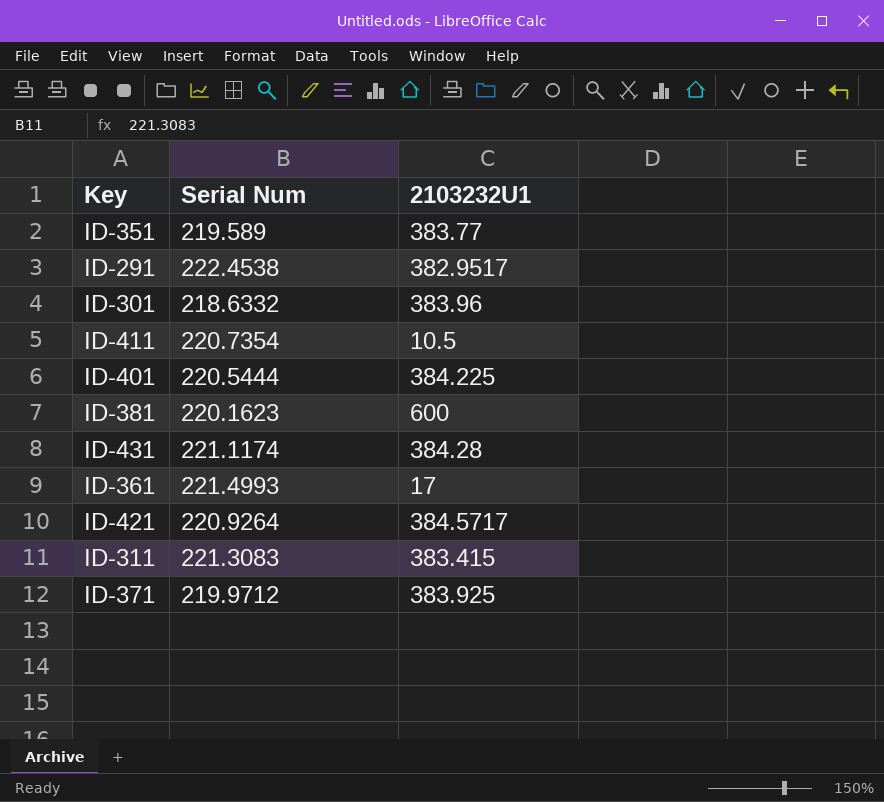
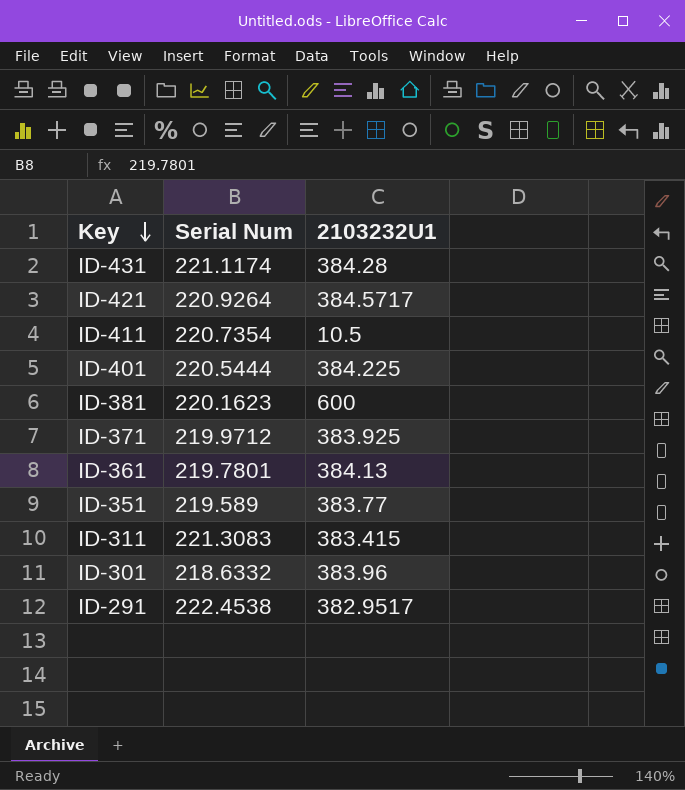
row order: none -> Key descending
ID-361 | Serial Num: 221.4993 -> 219.7801
ID-361 | 2103232U1: 17 -> 384.13

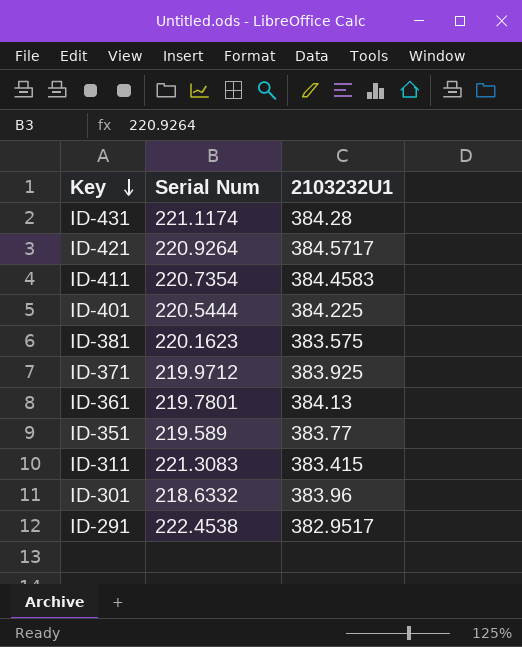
ID-411 | 2103232U1: 10.5 -> 384.4583
ID-381 | 2103232U1: 600 -> 383.575

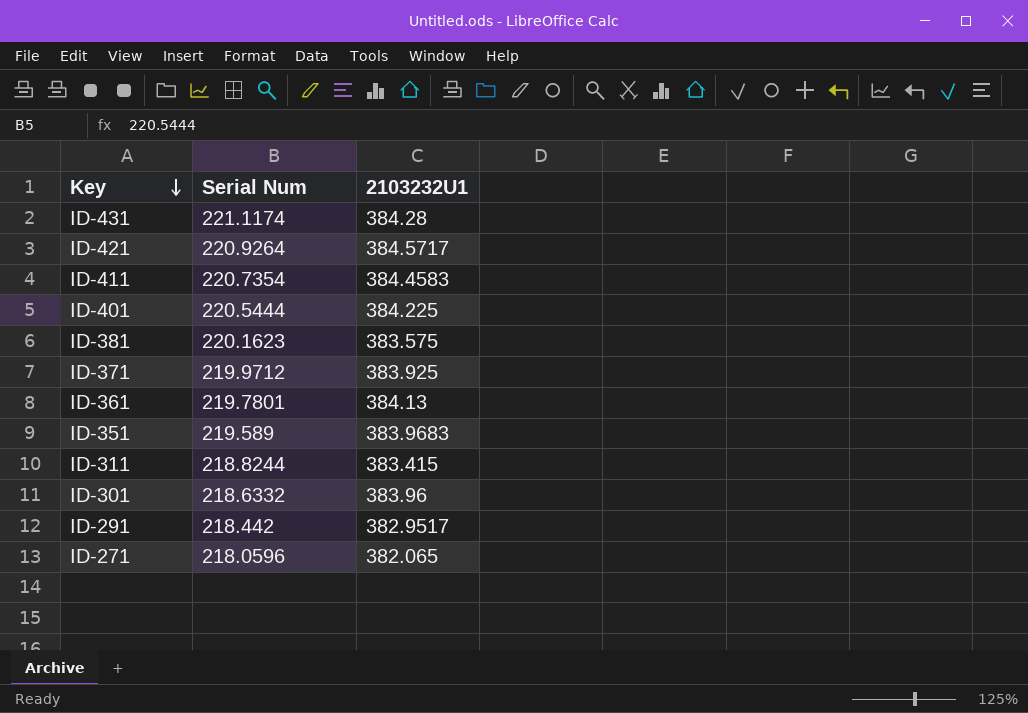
ID-351 | 2103232U1: 383.77 -> 383.9683
ID-311 | Serial Num: 221.3083 -> 218.8244
ID-291 | Serial Num: 222.4538 -> 218.442
row ID-271: none -> 218.0596 | 382.065

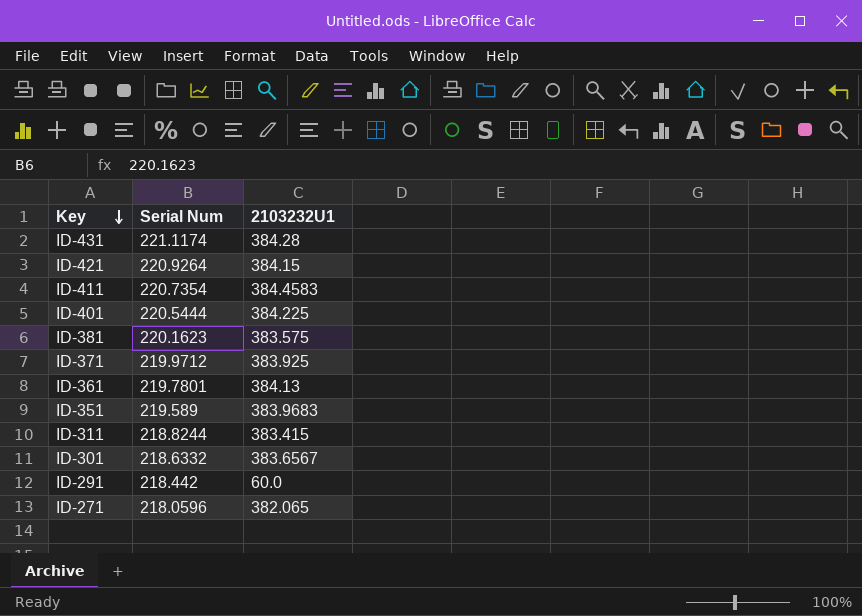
ID-421 | 2103232U1: 384.5717 -> 384.15
ID-301 | 2103232U1: 383.96 -> 383.6567
ID-291 | 2103232U1: 382.9517 -> 60.0

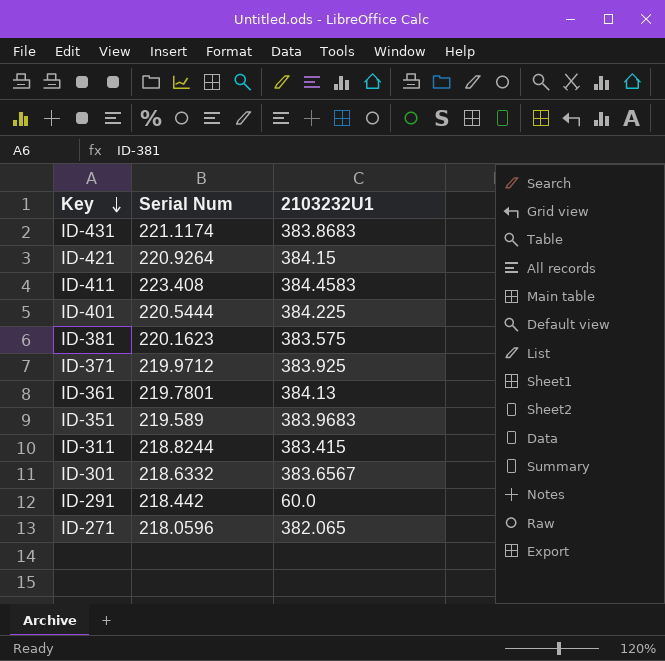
ID-431 | 2103232U1: 384.28 -> 383.8683
ID-411 | Serial Num: 220.7354 -> 223.408

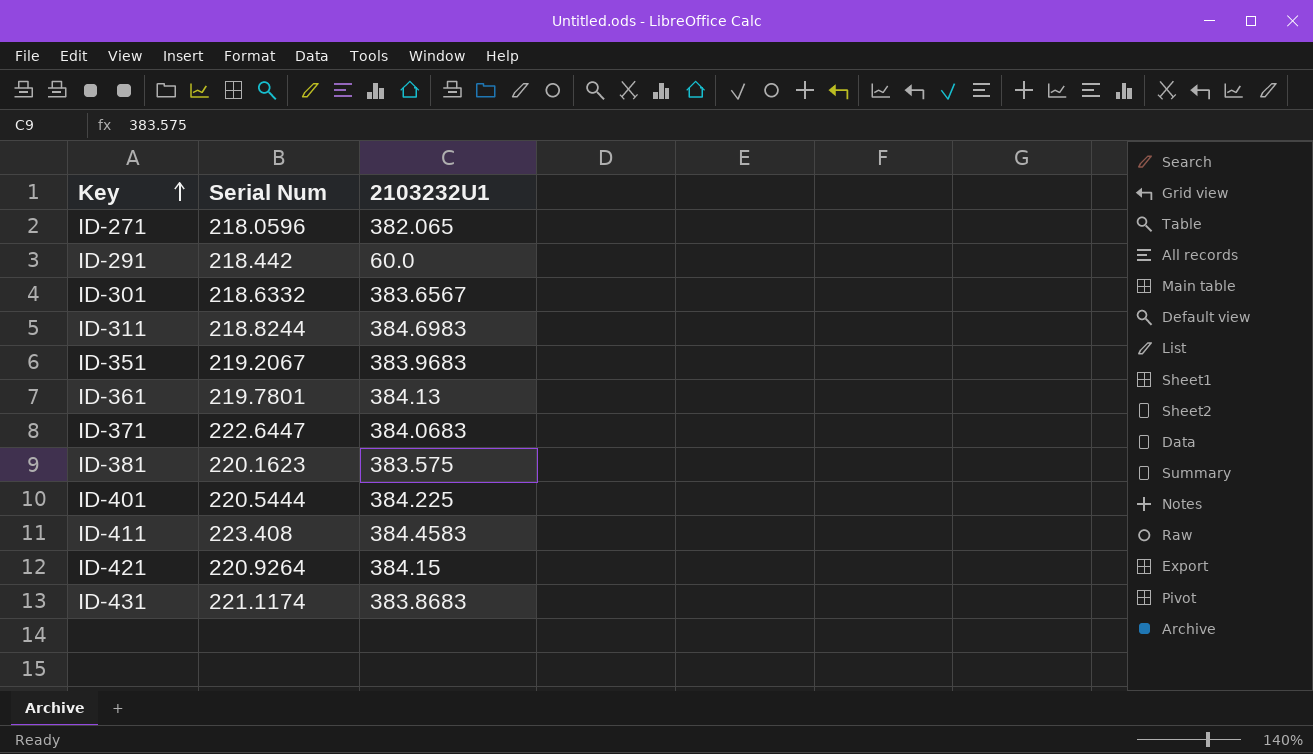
row order: Key descending -> Key ascending
ID-311 | 2103232U1: 383.415 -> 384.6983
ID-351 | Serial Num: 219.589 -> 219.2067
ID-371 | Serial Num: 219.9712 -> 222.6447
ID-371 | 2103232U1: 383.925 -> 384.0683

